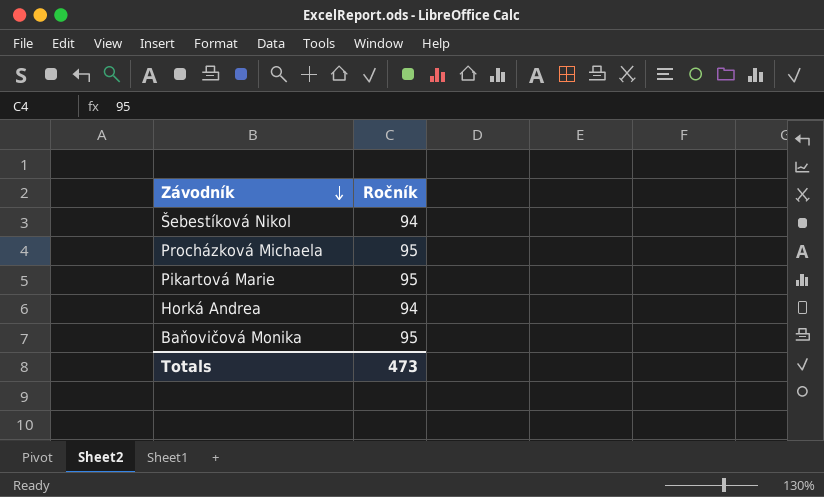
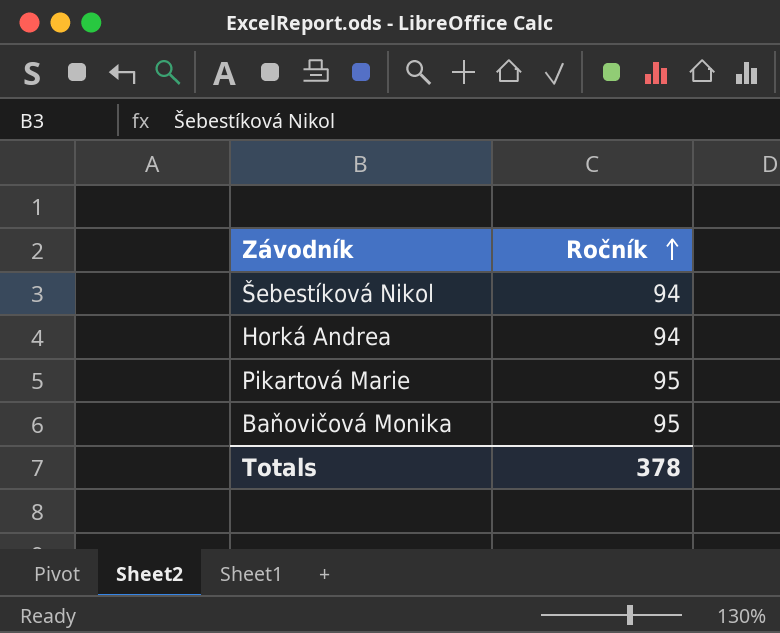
row order: Závodník descending -> Ročník ascending
row Procházková Michaela: 95 -> none
Totals | Ročník: 473 -> 378

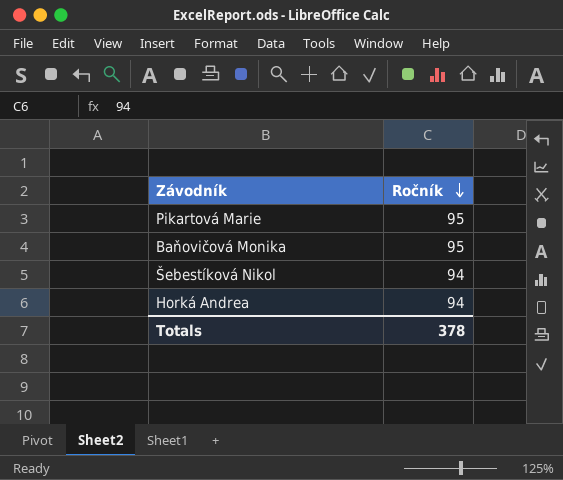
row order: Ročník ascending -> Ročník descending

